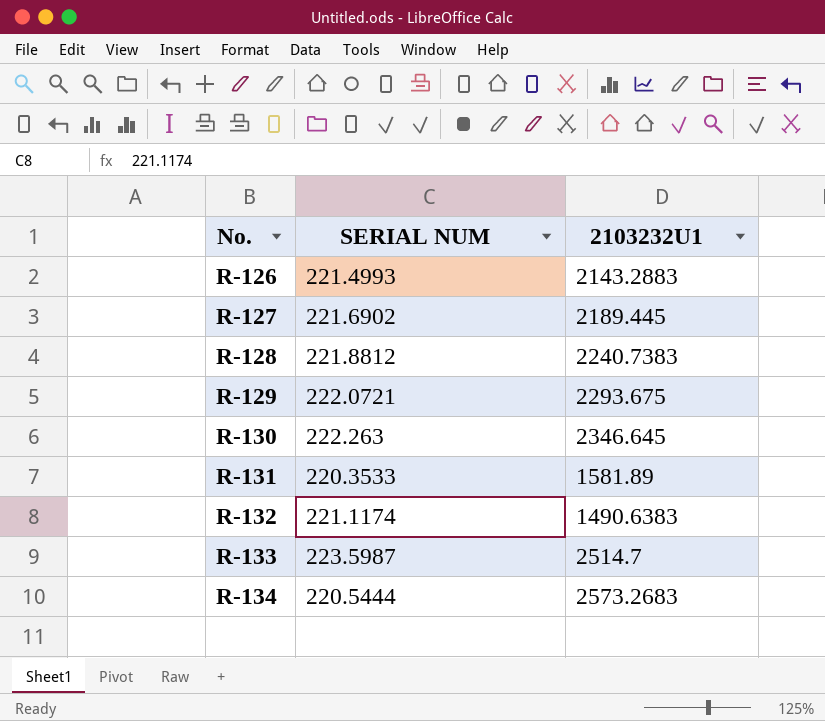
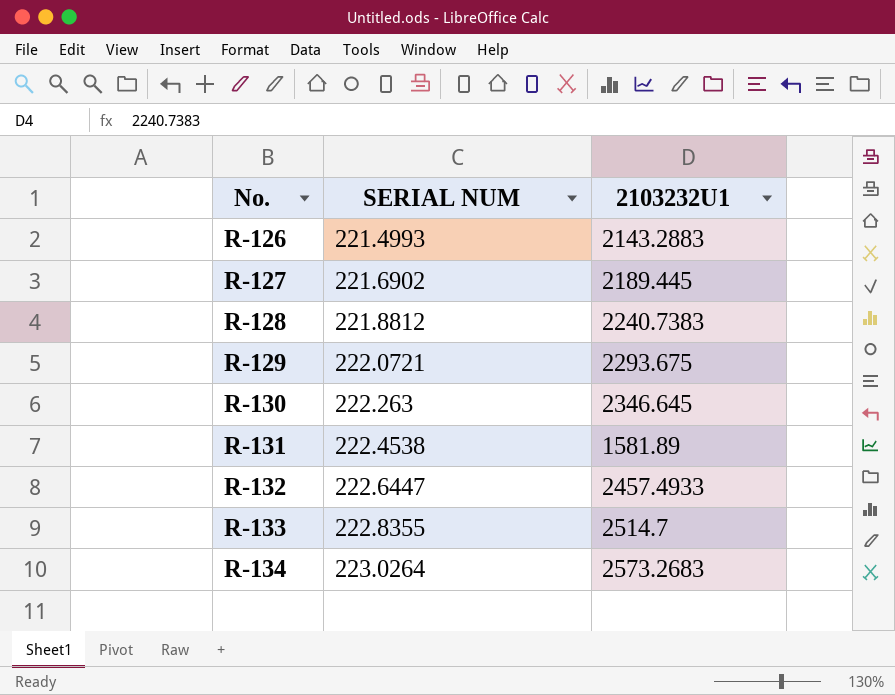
R-131 | SERIAL NUM: 220.3533 -> 222.4538
R-132 | SERIAL NUM: 221.1174 -> 222.6447
R-132 | 2103232U1: 1490.6383 -> 2457.4933
R-133 | SERIAL NUM: 223.5987 -> 222.8355
R-134 | SERIAL NUM: 220.5444 -> 223.0264

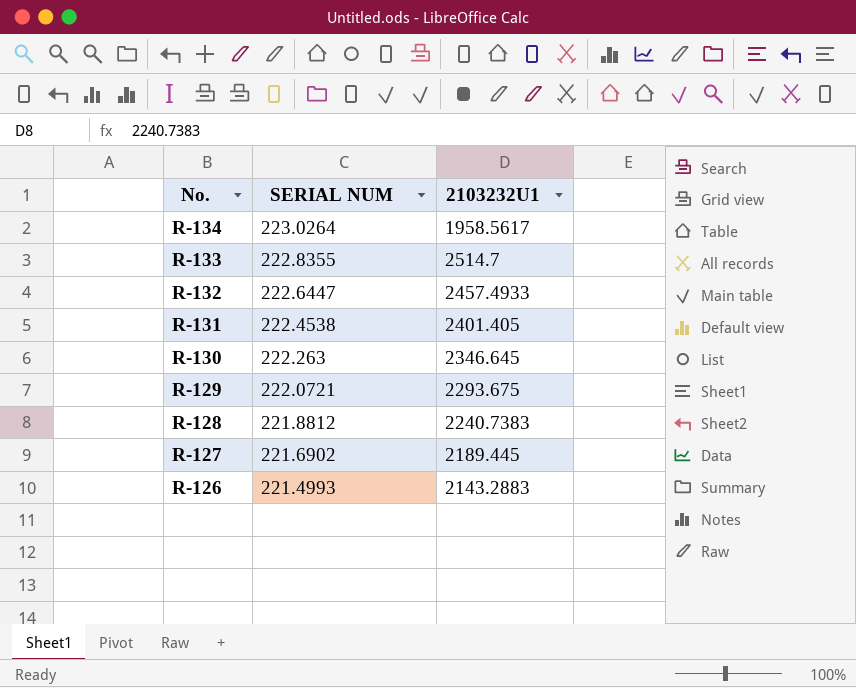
row order: No. ascending -> No. descending
R-134 | 2103232U1: 2573.2683 -> 1958.5617
R-131 | 2103232U1: 1581.89 -> 2401.405

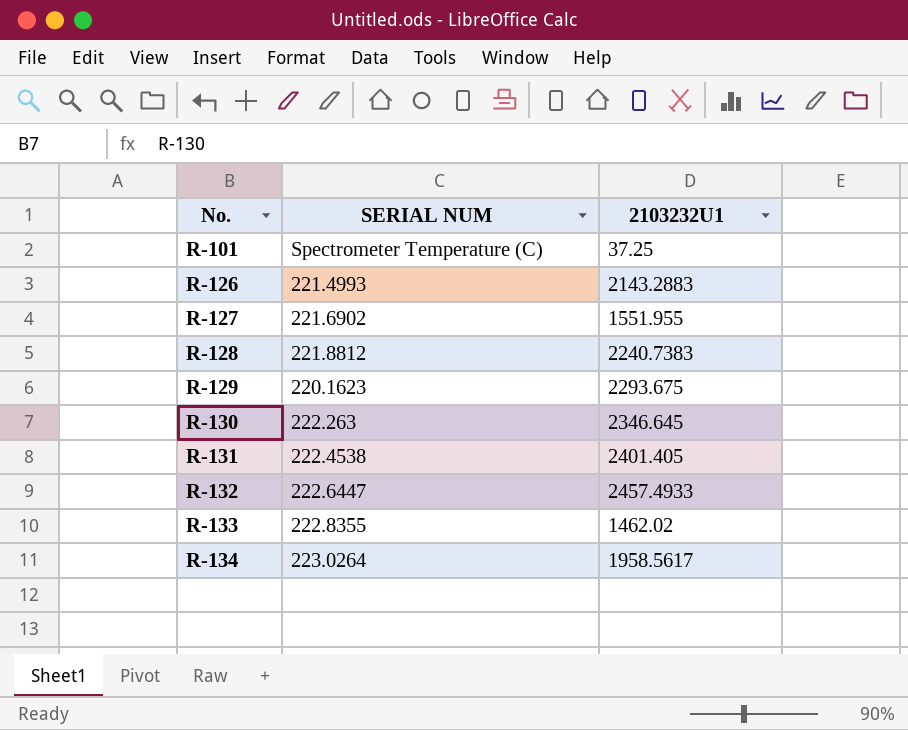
row order: No. descending -> No. ascending
row R-101: none -> Spectrometer Temperature (C) | 37.25
R-127 | 2103232U1: 2189.445 -> 1551.955
R-129 | SERIAL NUM: 222.0721 -> 220.1623
R-133 | 2103232U1: 2514.7 -> 1462.02

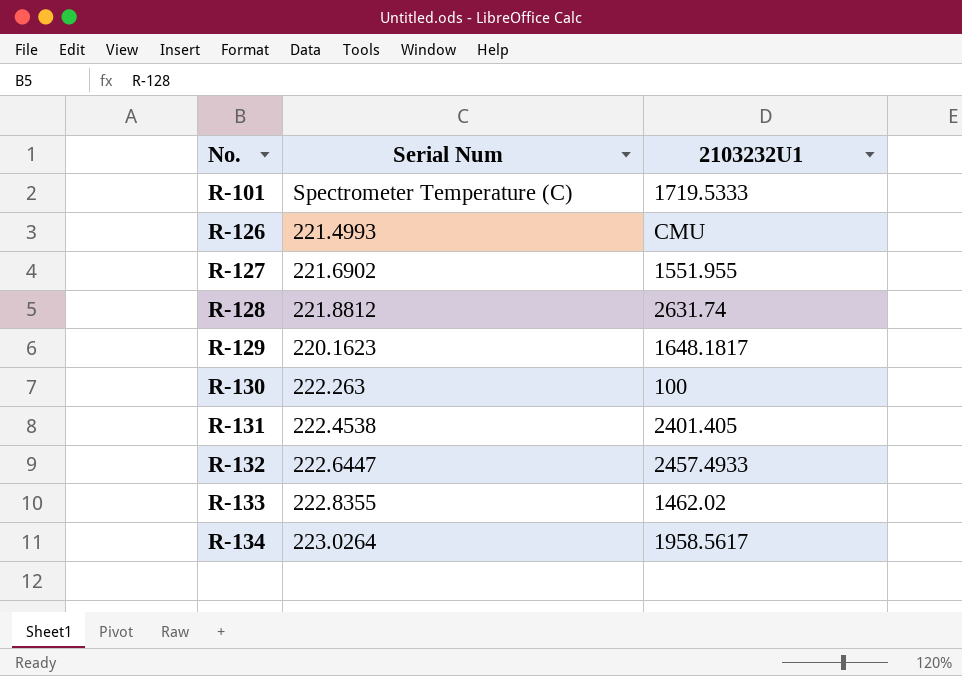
column name: SERIAL NUM -> Serial Num
R-101 | 2103232U1: 37.25 -> 1719.5333
R-126 | 2103232U1: 2143.2883 -> CMU
R-128 | 2103232U1: 2240.7383 -> 2631.74
R-129 | 2103232U1: 2293.675 -> 1648.1817
R-130 | 2103232U1: 2346.645 -> 100

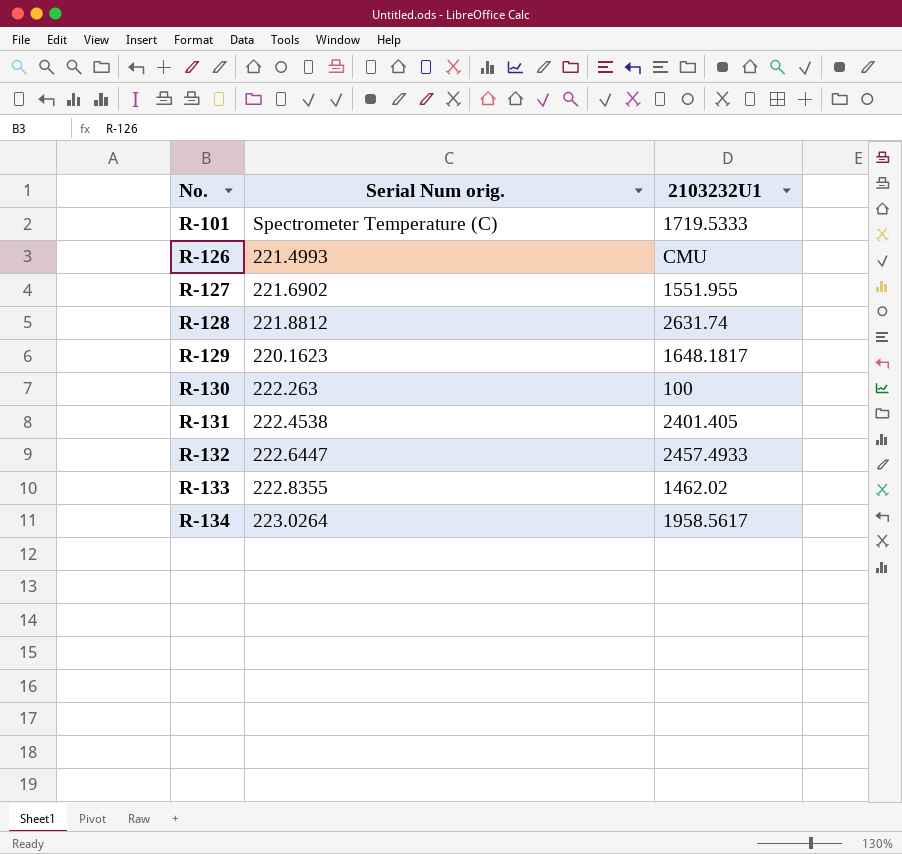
column name: Serial Num -> Serial Num orig.

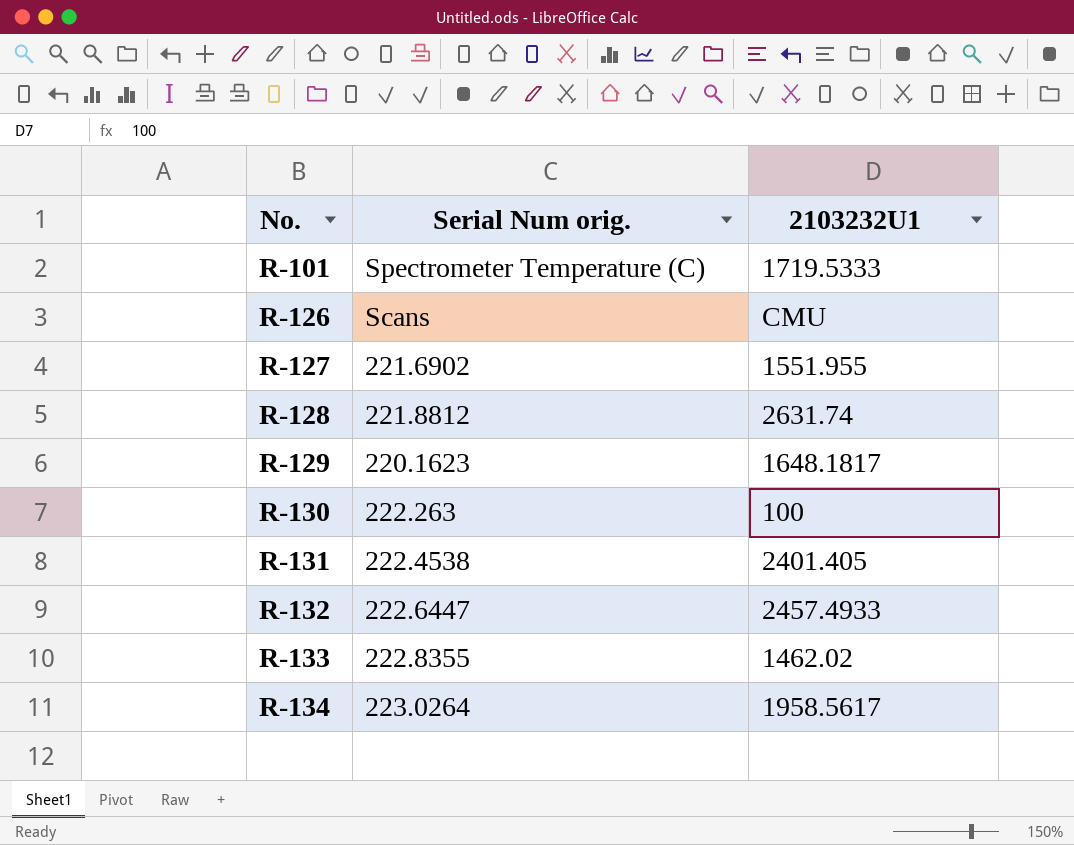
R-126 | Serial Num orig.: 221.4993 -> Scans

